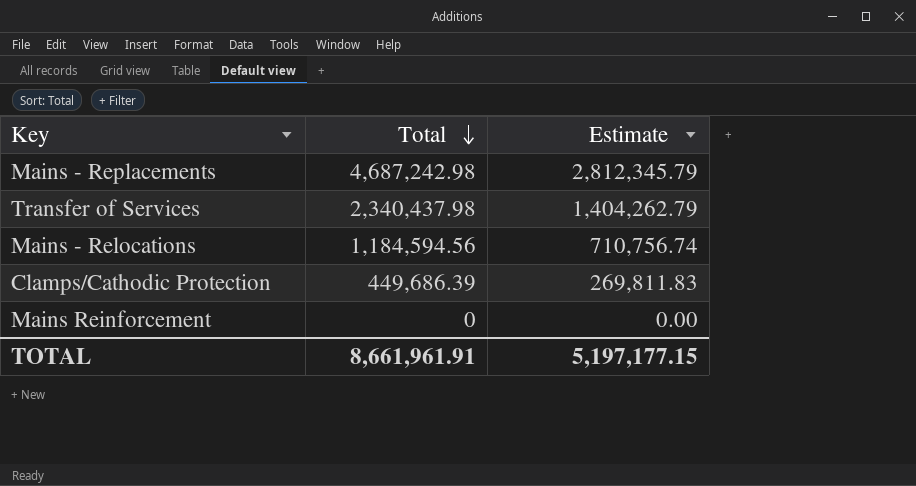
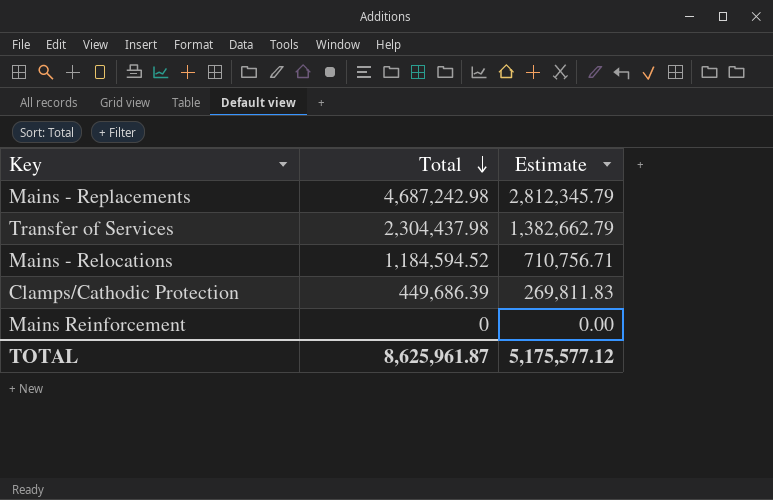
Transfer of Services | Total: 2,340,437.98 -> 2,304,437.98
Transfer of Services | Estimate: 1,404,262.79 -> 1,382,662.79
Mains - Relocations | Total: 1,184,594.56 -> 1,184,594.52
Mains - Relocations | Estimate: 710,756.74 -> 710,756.71
TOTAL | Total: 8,661,961.91 -> 8,625,961.87
TOTAL | Estimate: 5,197,177.15 -> 5,175,577.12

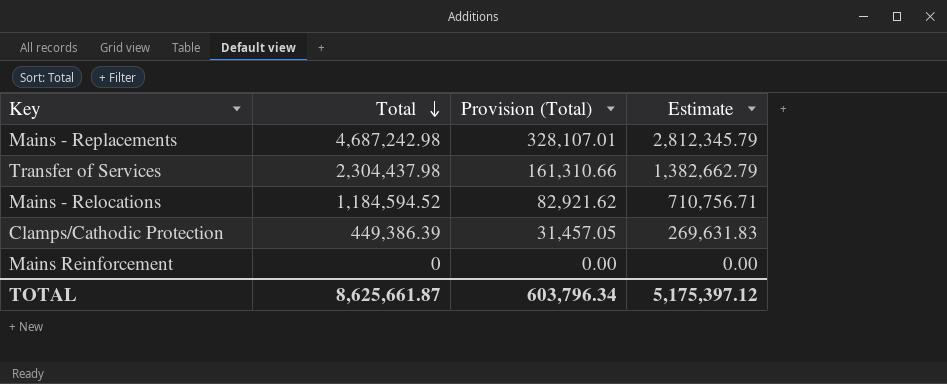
column Provision (Total) | formula: none -> [Total] * 0.07
Clamps/Cathodic Protection | Total: 449,686.39 -> 449,386.39
Clamps/Cathodic Protection | Estimate: 269,811.83 -> 269,631.83
TOTAL | Total: 8,625,961.87 -> 8,625,661.87
TOTAL | Estimate: 5,175,577.12 -> 5,175,397.12

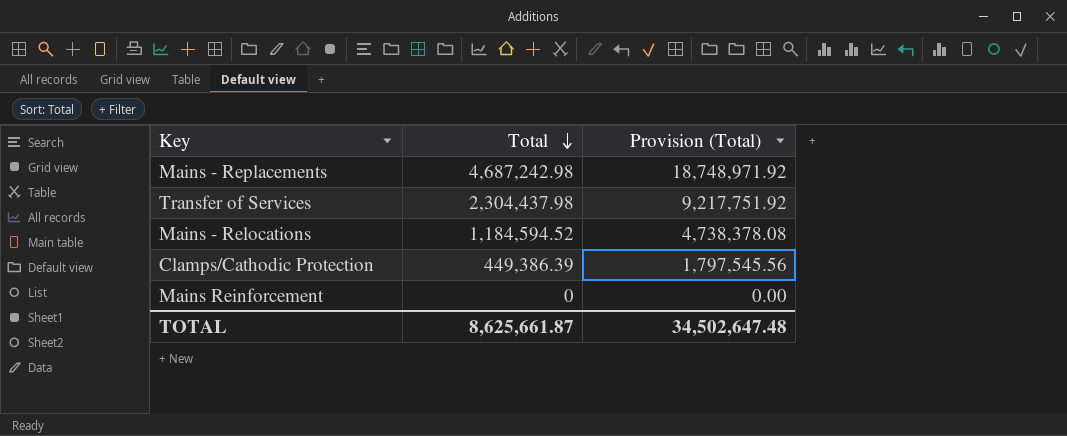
column Estimate | formula: [Total] * 0.6 -> none
column Provision (Total) | formula: [Total] * 0.07 -> [Total] * 4
TOTAL | Provision (Total): 603,796.34 -> 34,502,647.48

